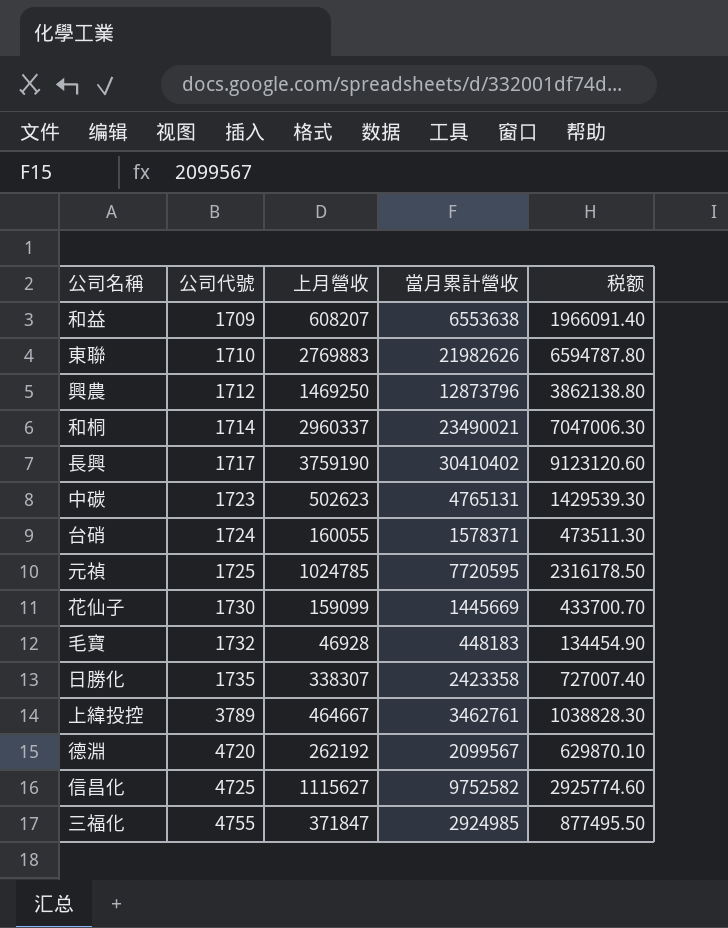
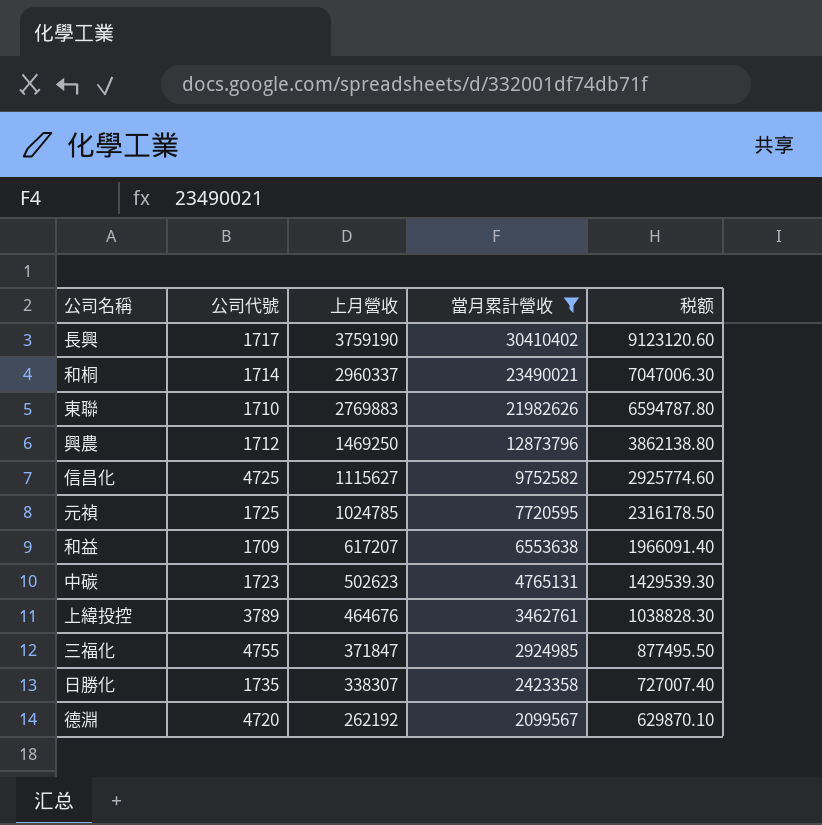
filter: none -> 當月累計營收 >= 2099567
row order: 公司代號 ascending -> 上月營收 descending
和益 | 上月營收: 608207 -> 617207
上緯投控 | 上月營收: 464667 -> 464676

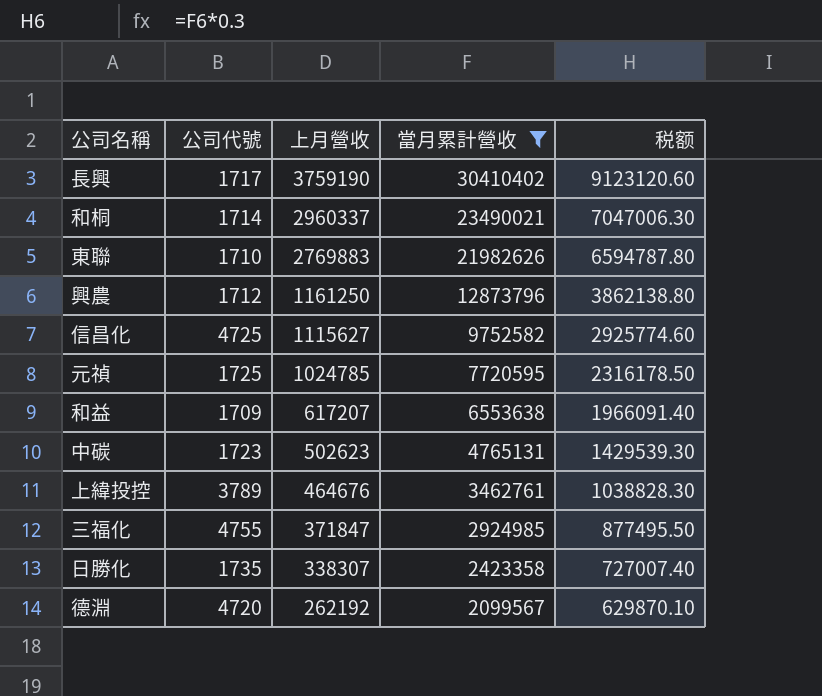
興農 | 上月營收: 1469250 -> 1161250

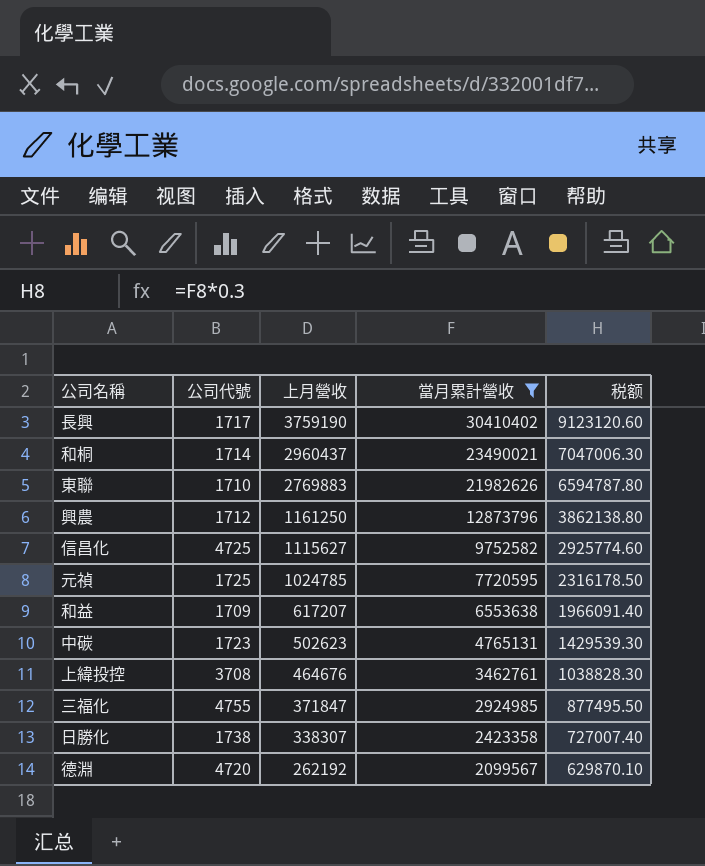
和桐 | 上月營收: 2960337 -> 2960437
上緯投控 | 公司代號: 3789 -> 3708
日勝化 | 公司代號: 1735 -> 1738

